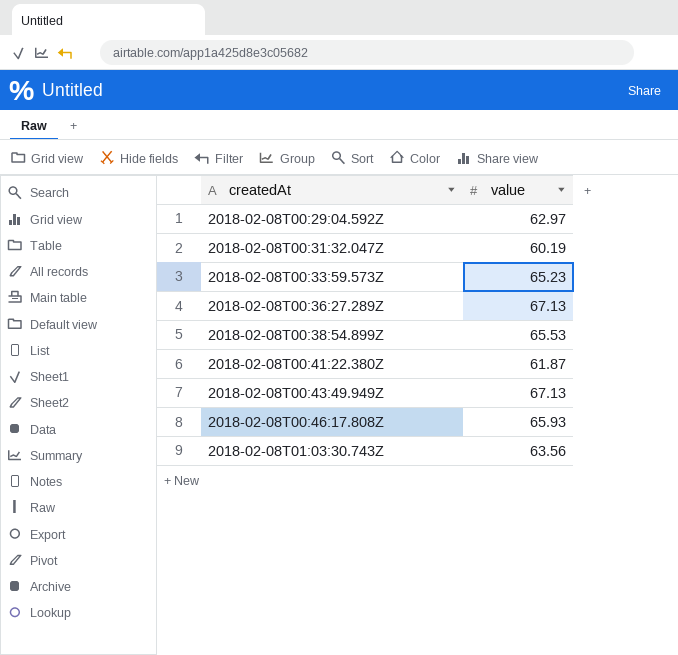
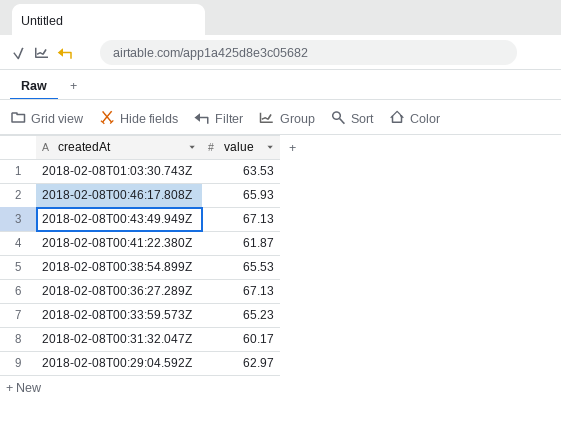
row order: createdAt ascending -> createdAt descending
2018-02-08T01:03:30.743Z | value: 63.56 -> 63.53
2018-02-08T00:31:32.047Z | value: 60.19 -> 60.17

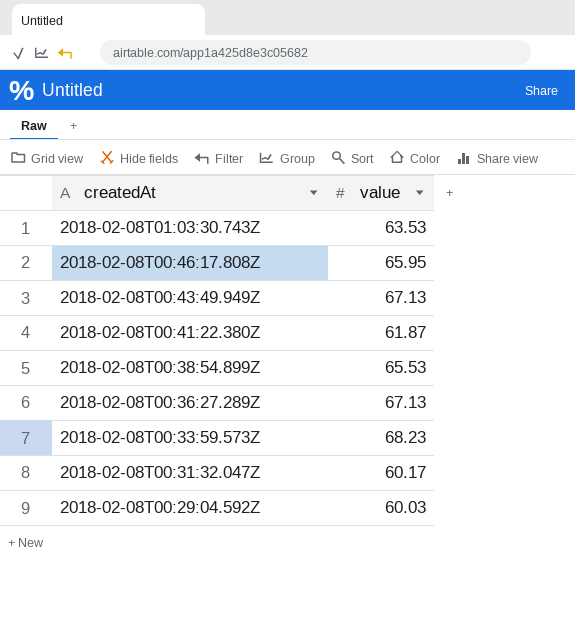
2018-02-08T00:46:17.808Z | value: 65.93 -> 65.95
2018-02-08T00:33:59.573Z | value: 65.23 -> 68.23
2018-02-08T00:29:04.592Z | value: 62.97 -> 60.03

